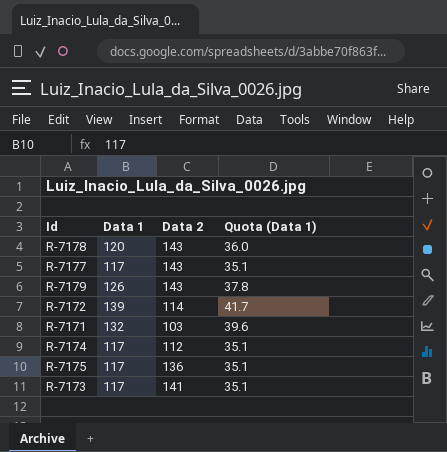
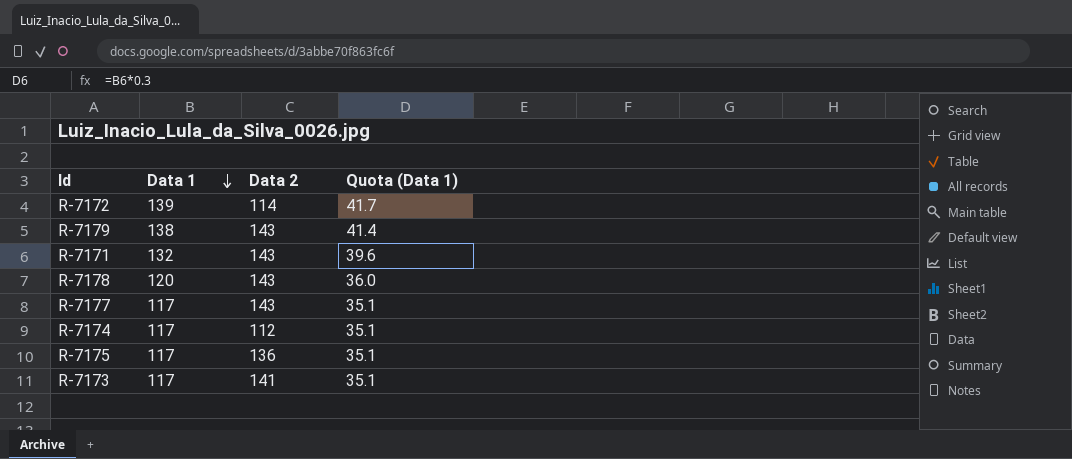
row order: none -> Data 1 descending
R-7179 | Data 1: 126 -> 138
R-7179 | Quota (Data 1): 37.8 -> 41.4
R-7171 | Data 2: 103 -> 143

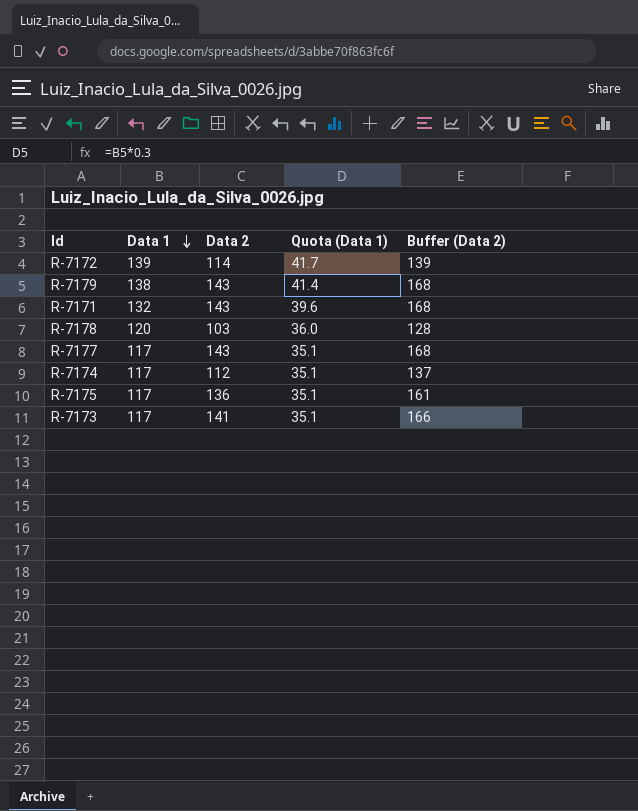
column Buffer (Data 2) | formula: none -> [Data 2] + 25
R-7178 | Data 2: 143 -> 103

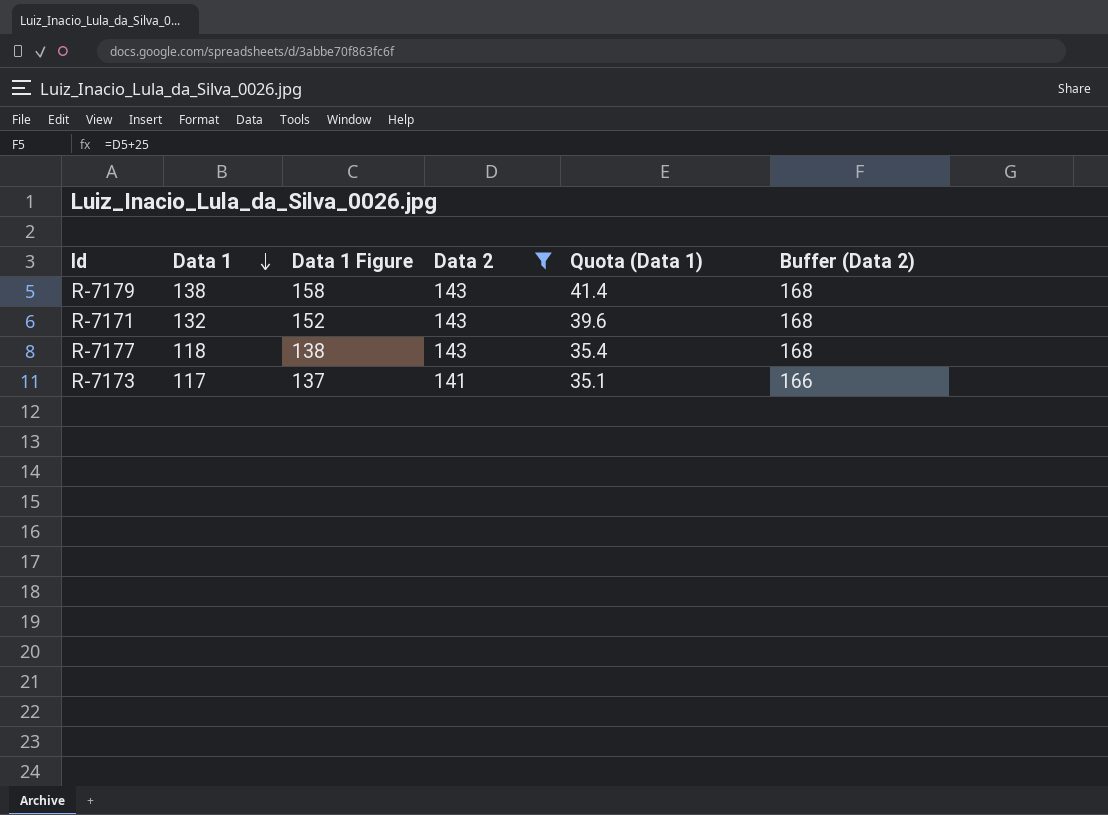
filter: none -> Data 2 >= 141
column Data 1 Figure | formula: none -> [Data 1] + 20
R-7177 | Data 1: 117 -> 118
R-7177 | Quota (Data 1): 35.1 -> 35.4

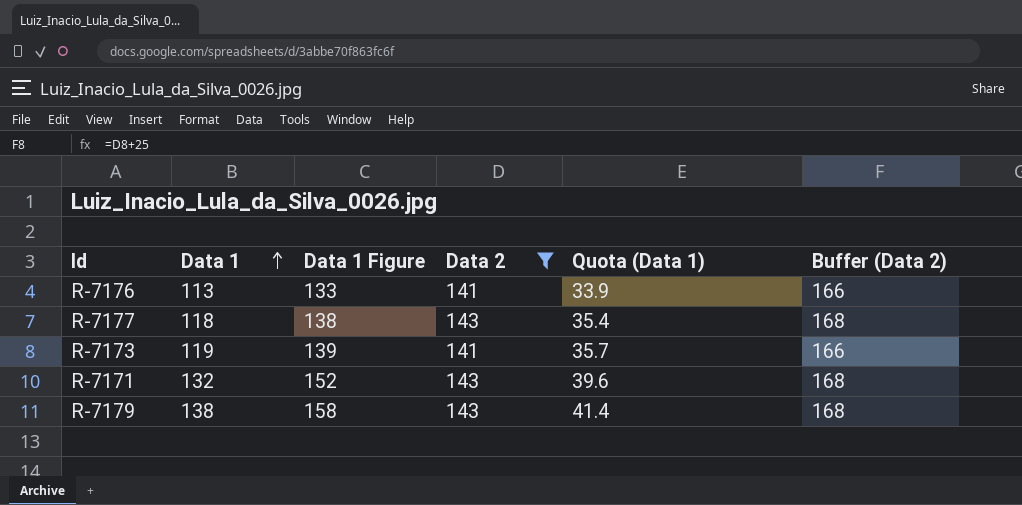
row order: Data 1 descending -> Data 1 ascending
row R-7176: none -> 113 | 133 | 141 | 33.9 | 166
R-7173 | Data 1: 117 -> 119
R-7173 | Data 1 Figure: 137 -> 139
R-7173 | Quota (Data 1): 35.1 -> 35.7

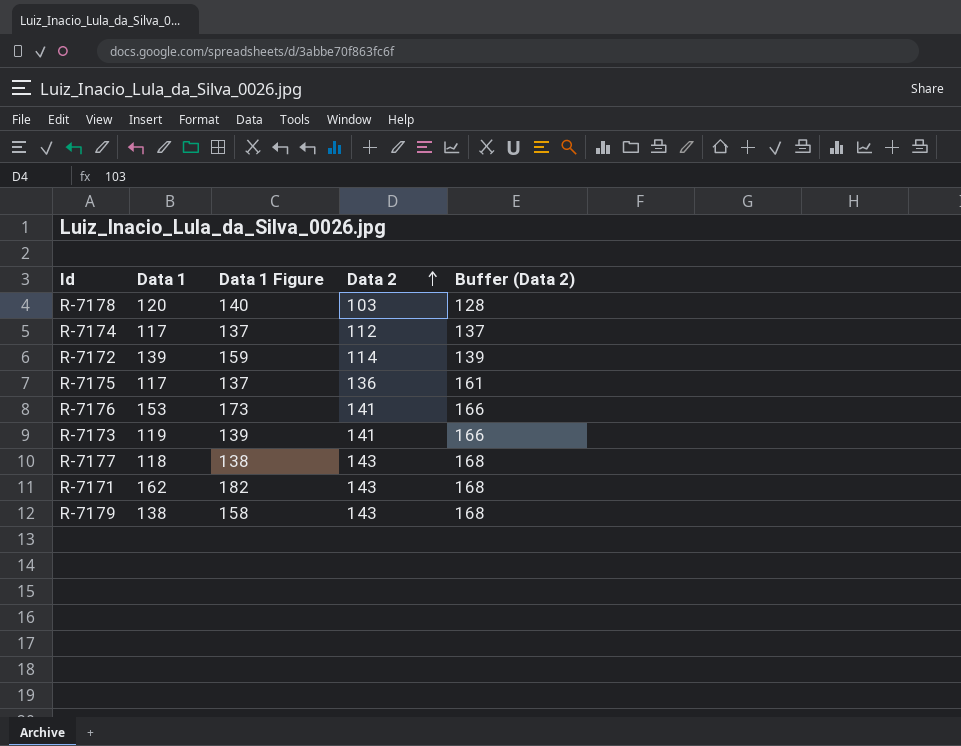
filter: Data 2 >= 141 -> none
row order: Data 1 ascending -> Data 2 ascending
column Quota (Data 1) | formula: [Data 1] * 0.3 -> none
R-7176 | Data 1: 113 -> 153
R-7176 | Data 1 Figure: 133 -> 173
R-7171 | Data 1: 132 -> 162
R-7171 | Data 1 Figure: 152 -> 182

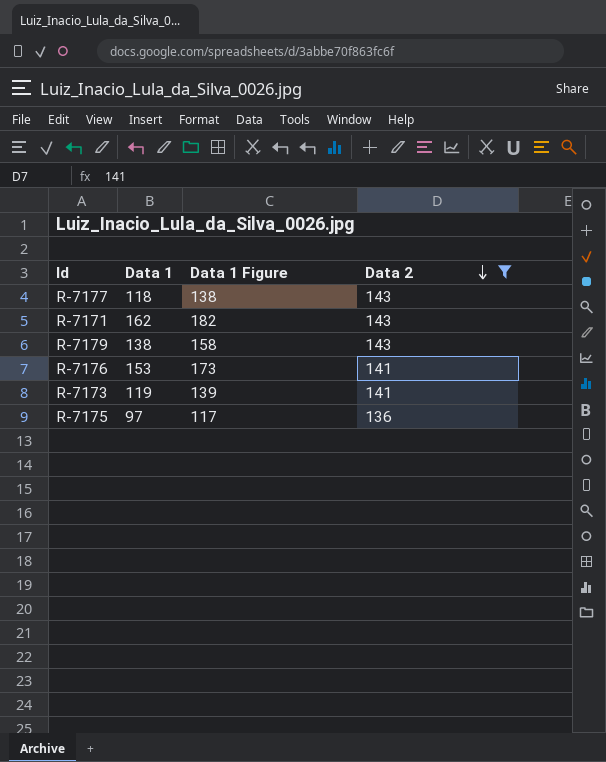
filter: none -> Data 2 >= 136
row order: Data 2 ascending -> Data 2 descending
column Buffer (Data 2) | formula: [Data 2] + 25 -> none
R-7175 | Data 1: 117 -> 97
R-7175 | Data 1 Figure: 137 -> 117

